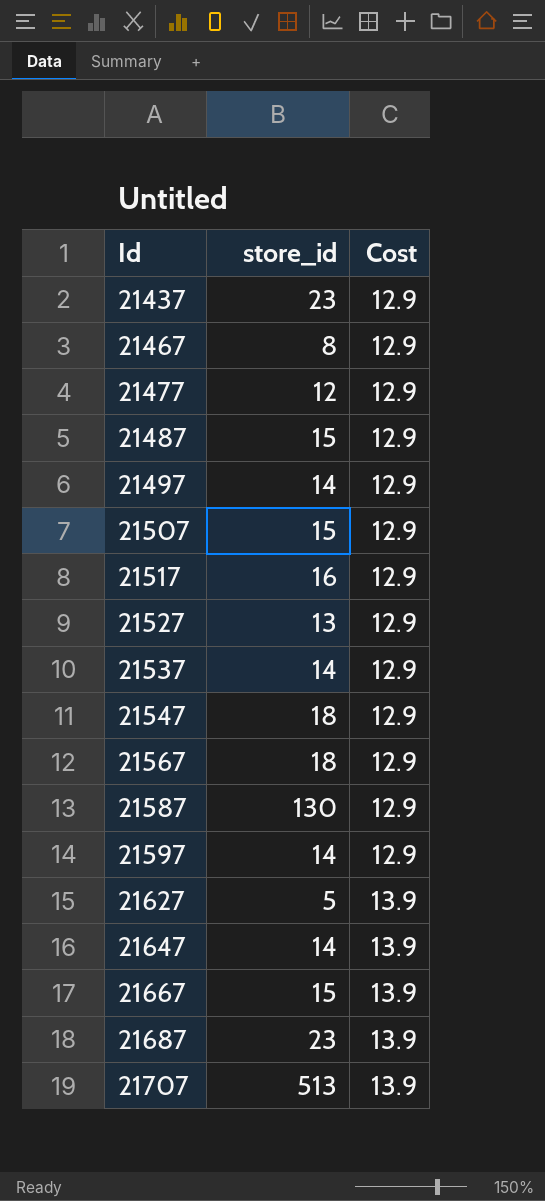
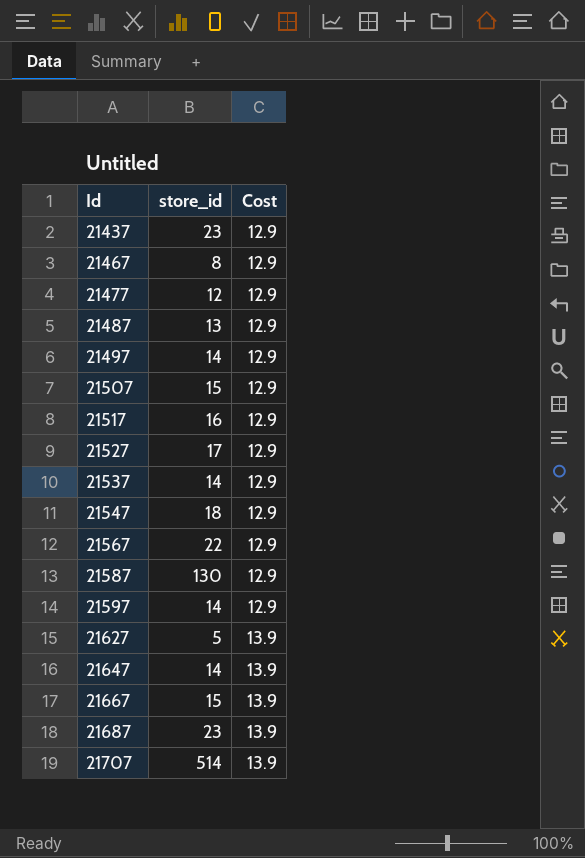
21487 | store_id: 15 -> 13
21527 | store_id: 13 -> 17
21567 | store_id: 18 -> 22
21707 | store_id: 513 -> 514

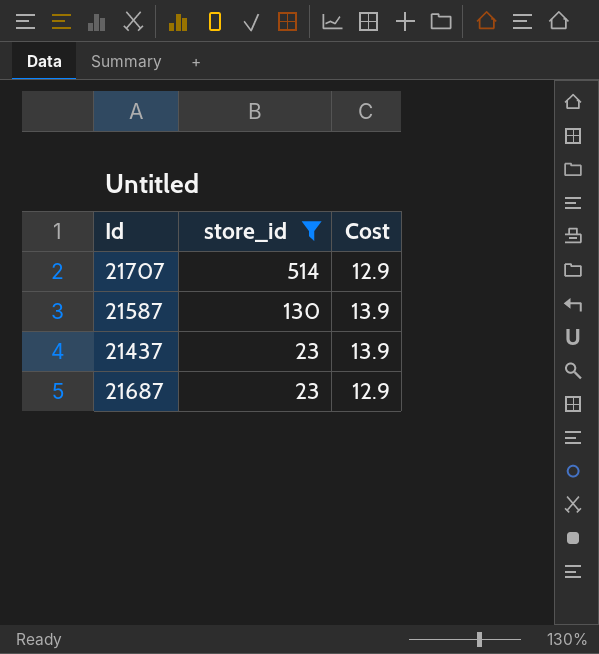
filter: none -> store_id >= 23
row order: Id ascending -> store_id descending
21707 | Cost: 13.9 -> 12.9
21587 | Cost: 12.9 -> 13.9
21437 | Cost: 12.9 -> 13.9
21687 | Cost: 13.9 -> 12.9

